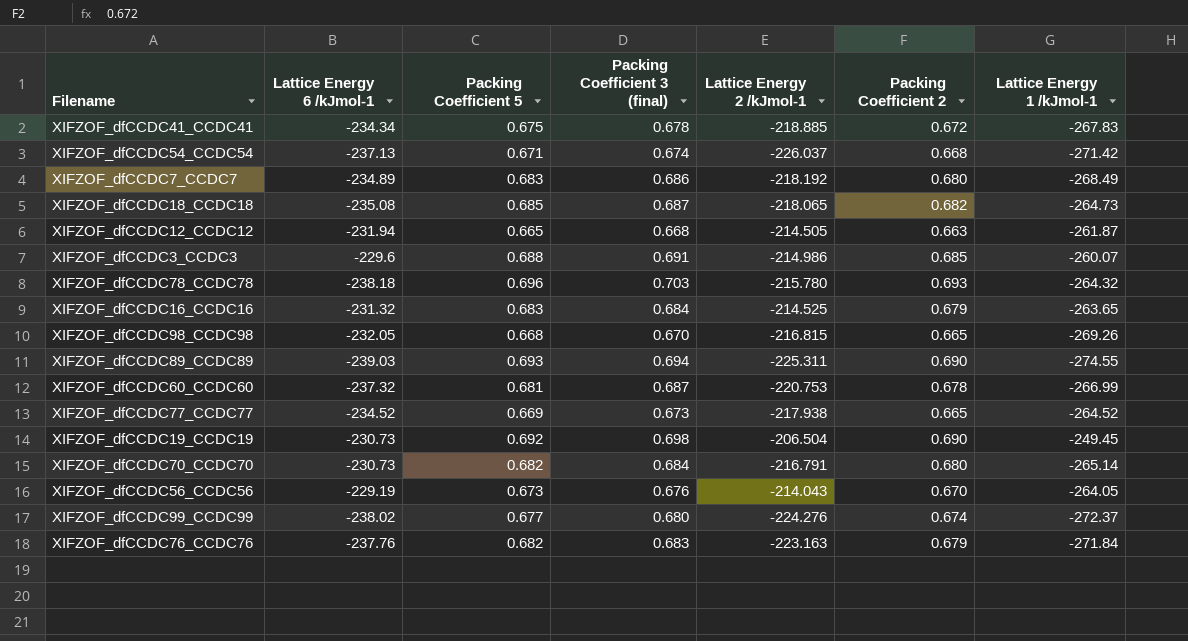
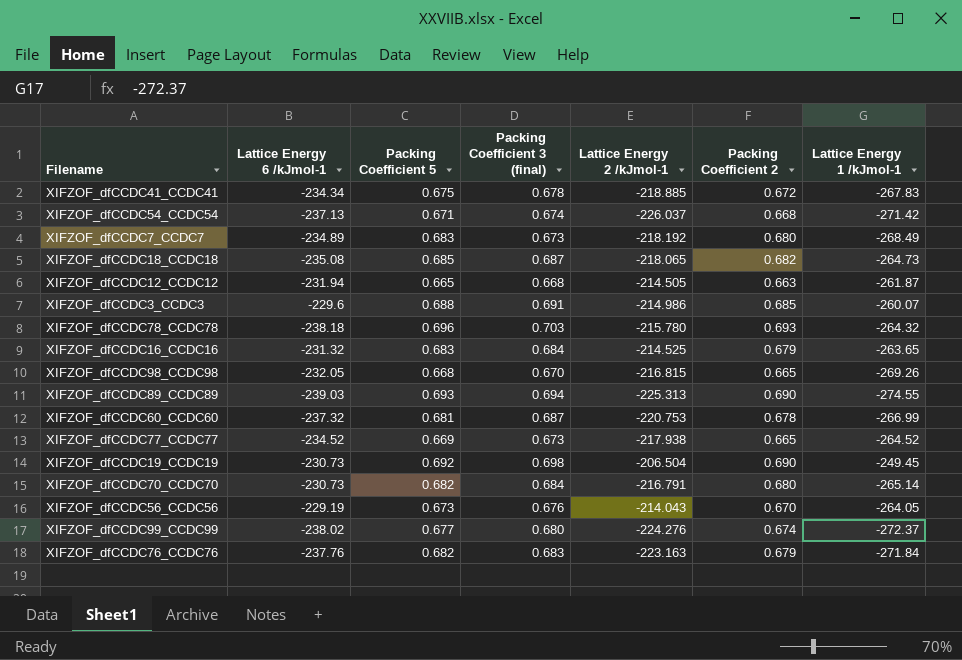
XIFZOF_dfCCDC7_CCDC7 | Packing Coefficient 3 (final): 0.686 -> 0.673
XIFZOF_dfCCDC89_CCDC89 | Lattice Energy 2 /kJmol-1: -225.311 -> -225.313

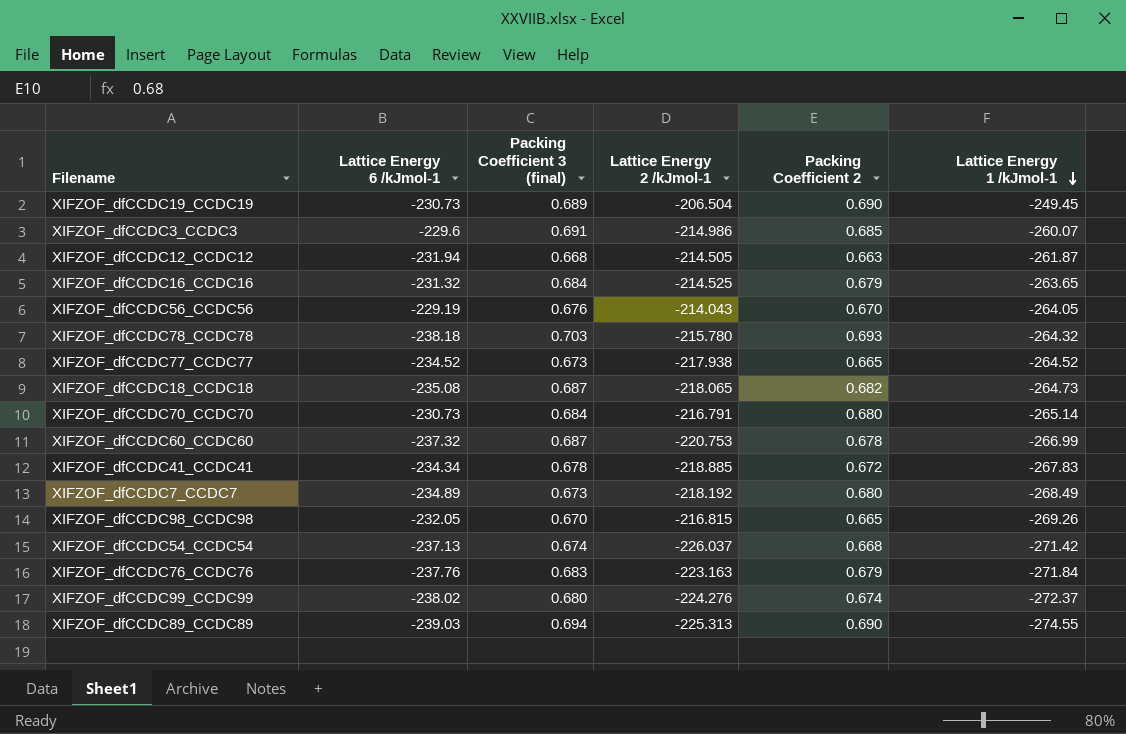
row order: none -> Lattice Energy 1 /kJmol-1 descending
column Packing Coefficient 5 | position: 3 -> none
XIFZOF_dfCCDC19_CCDC19 | Packing Coefficient 3 (final): 0.698 -> 0.689

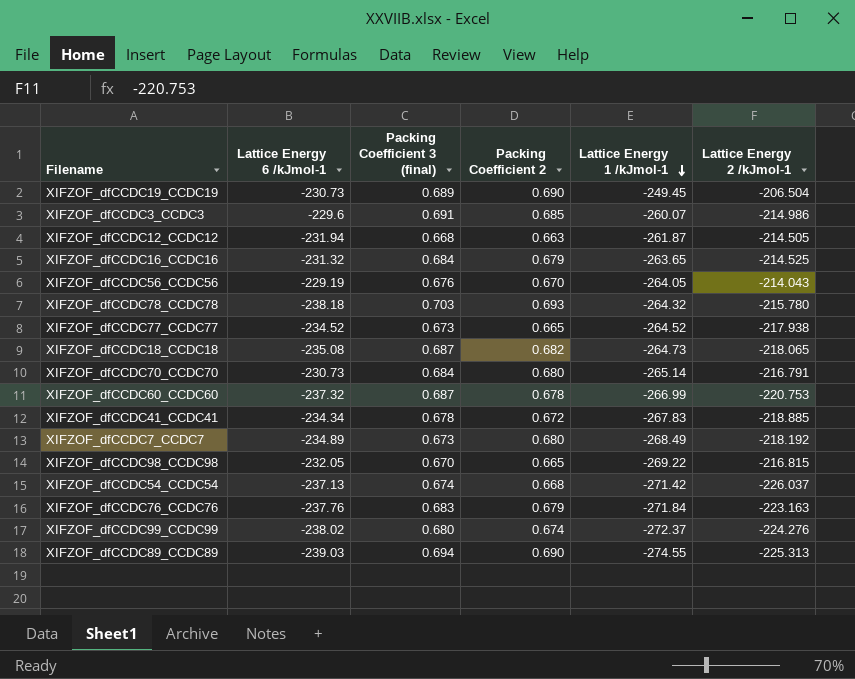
column Lattice Energy 2 /kJmol-1 | position: 4 -> 6
XIFZOF_dfCCDC98_CCDC98 | Lattice Energy 1 /kJmol-1: -269.26 -> -269.22

